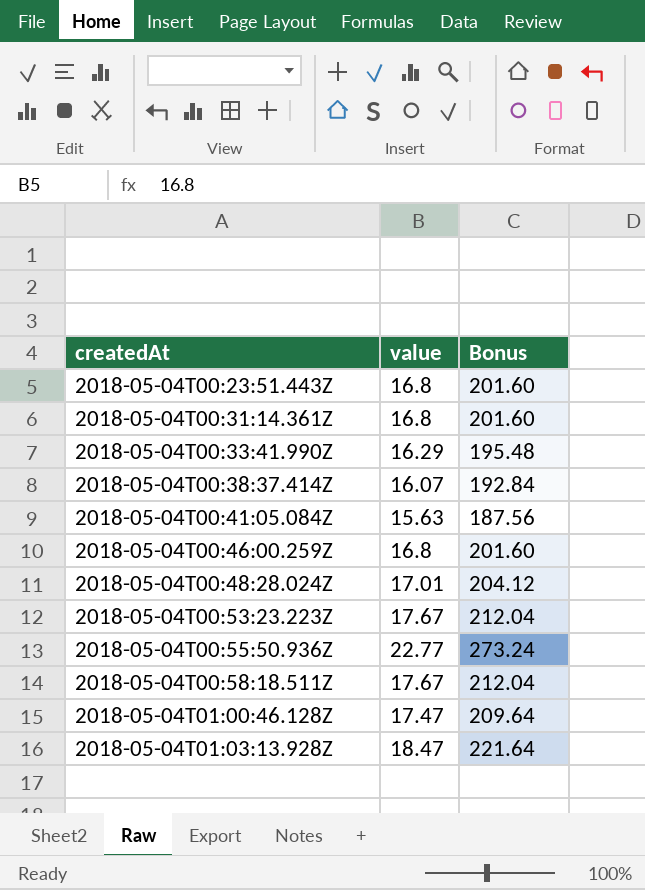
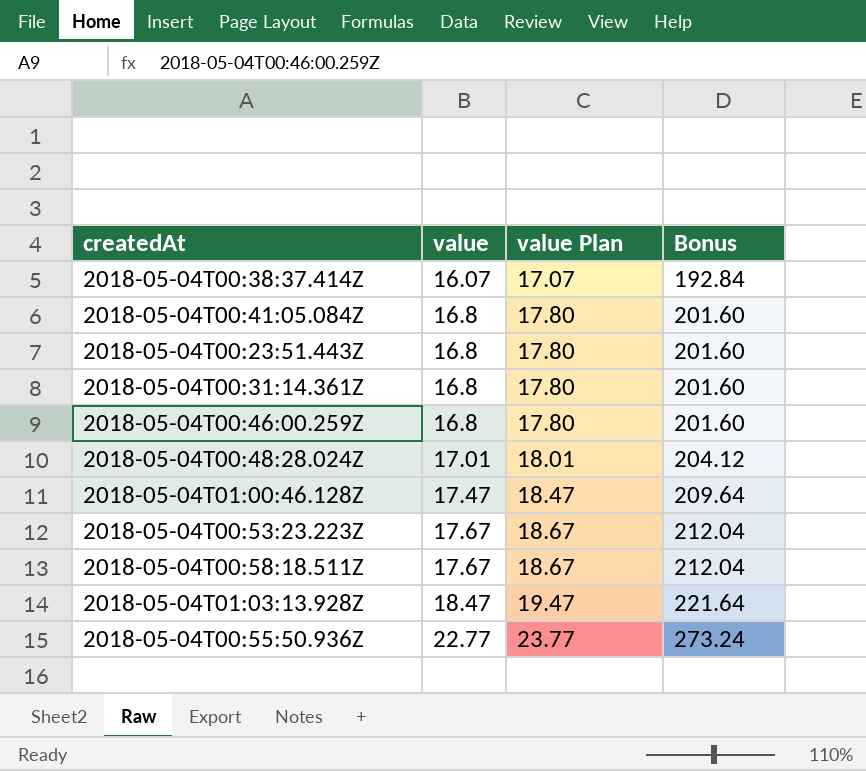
row order: createdAt ascending -> value ascending
column value Plan | formula: none -> [value] + 1
row 2018-05-04T00:33:41.990Z: 16.29 | 195.48 -> none
2018-05-04T00:41:05.084Z | value: 15.63 -> 16.8
2018-05-04T00:41:05.084Z | Bonus: 187.56 -> 201.60

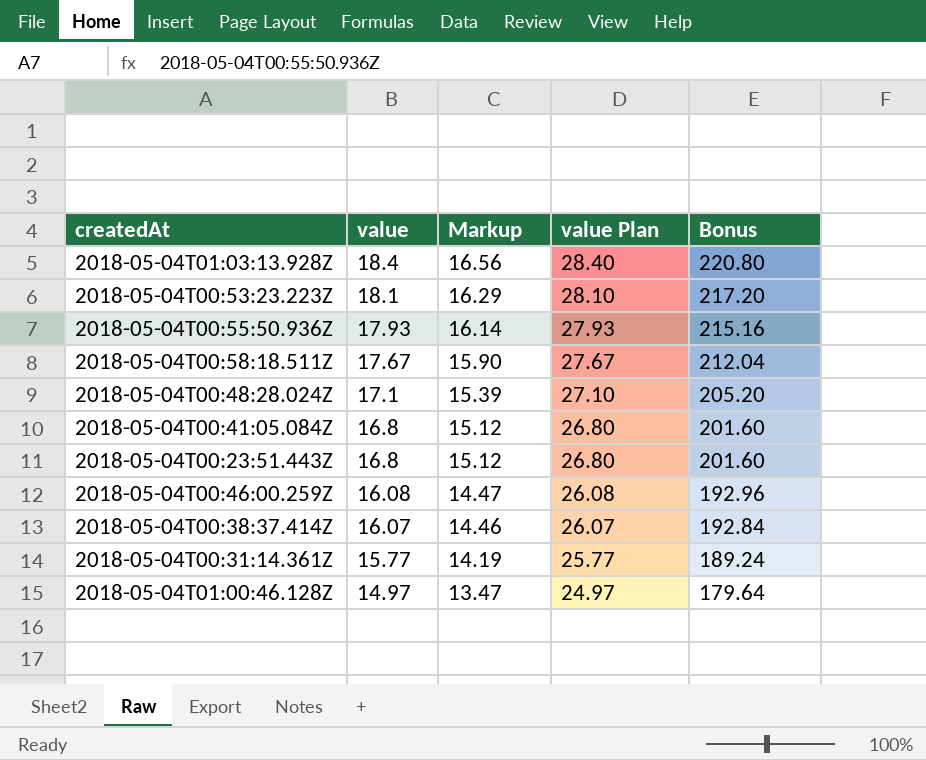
row order: value ascending -> value descending
column Markup | formula: none -> [value] * 0.9
column value Plan | formula: [value] + 1 -> [value] + 10
2018-05-04T01:03:13.928Z | value: 18.47 -> 18.4
2018-05-04T01:03:13.928Z | Bonus: 221.64 -> 220.80
2018-05-04T00:53:23.223Z | value: 17.67 -> 18.1
2018-05-04T00:53:23.223Z | Bonus: 212.04 -> 217.20
2018-05-04T00:55:50.936Z | value: 22.77 -> 17.93
2018-05-04T00:55:50.936Z | Bonus: 273.24 -> 215.16
2018-05-04T00:48:28.024Z | value: 17.01 -> 17.1
2018-05-04T00:48:28.024Z | Bonus: 204.12 -> 205.20
2018-05-04T00:46:00.259Z | value: 16.8 -> 16.08
2018-05-04T00:46:00.259Z | Bonus: 201.60 -> 192.96
2018-05-04T00:31:14.361Z | value: 16.8 -> 15.77
2018-05-04T00:31:14.361Z | Bonus: 201.60 -> 189.24
2018-05-04T01:00:46.128Z | value: 17.47 -> 14.97
2018-05-04T01:00:46.128Z | Bonus: 209.64 -> 179.64

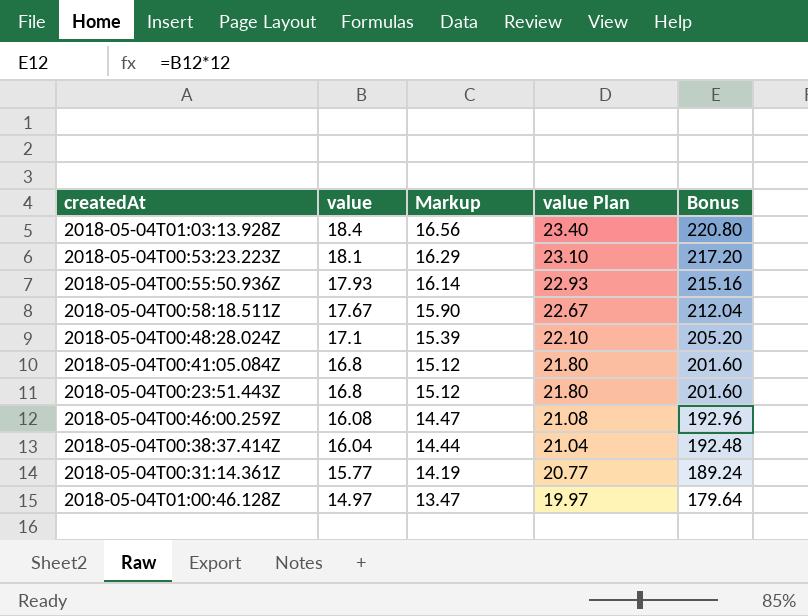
column value Plan | formula: [value] + 10 -> [value] + 5
2018-05-04T00:38:37.414Z | value: 16.07 -> 16.04
2018-05-04T00:38:37.414Z | Markup: 14.46 -> 14.44
2018-05-04T00:38:37.414Z | Bonus: 192.84 -> 192.48

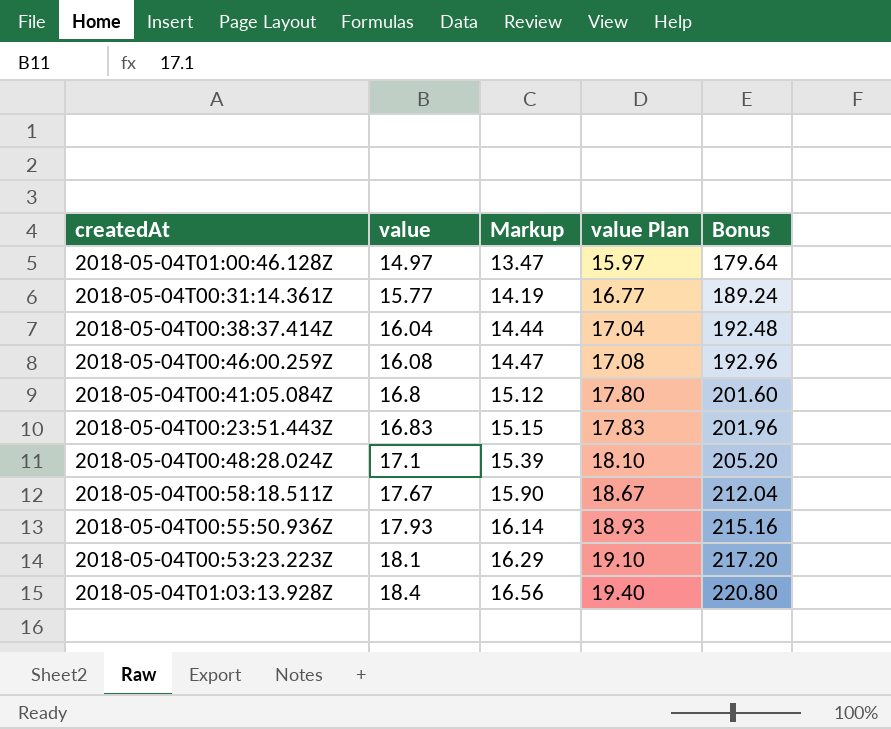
row order: value descending -> value ascending
column value Plan | formula: [value] + 5 -> [value] + 1
2018-05-04T00:23:51.443Z | value: 16.8 -> 16.83
2018-05-04T00:23:51.443Z | Markup: 15.12 -> 15.15
2018-05-04T00:23:51.443Z | Bonus: 201.60 -> 201.96

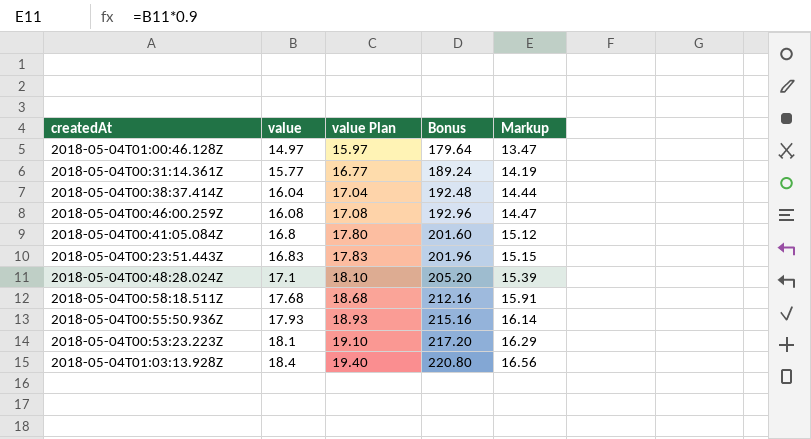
column Markup | position: 3 -> 5
2018-05-04T00:58:18.511Z | value: 17.67 -> 17.68
2018-05-04T00:58:18.511Z | value Plan: 18.67 -> 18.68
2018-05-04T00:58:18.511Z | Bonus: 212.04 -> 212.16
2018-05-04T00:58:18.511Z | Markup: 15.90 -> 15.91

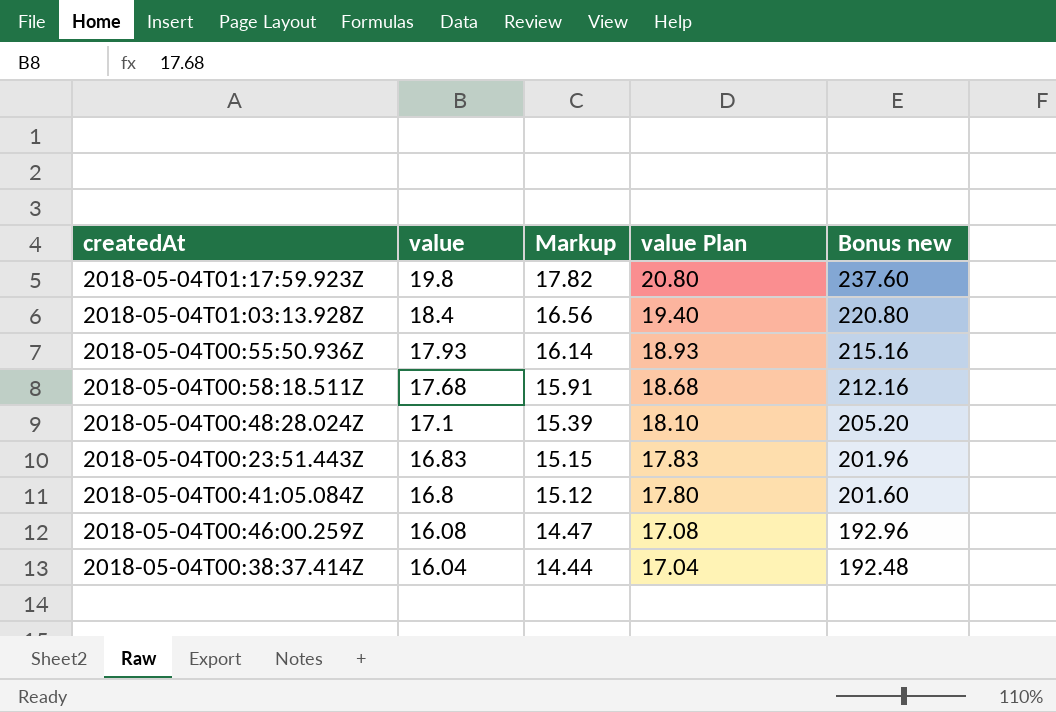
row order: value ascending -> value descending
column Markup | position: 5 -> 3
column name: Bonus -> Bonus new
row 2018-05-04T01:00:46.128Z: 14.97 | 15.97 | 179.64 | 13.47 -> none
row 2018-05-04T00:31:14.361Z: 15.77 | 16.77 | 189.24 | 14.19 -> none
row 2018-05-04T00:53:23.223Z: 18.1 | 19.10 | 217.20 | 16.29 -> none
row 2018-05-04T01:17:59.923Z: none -> 19.8 | 17.82 | 20.80 | 237.60

